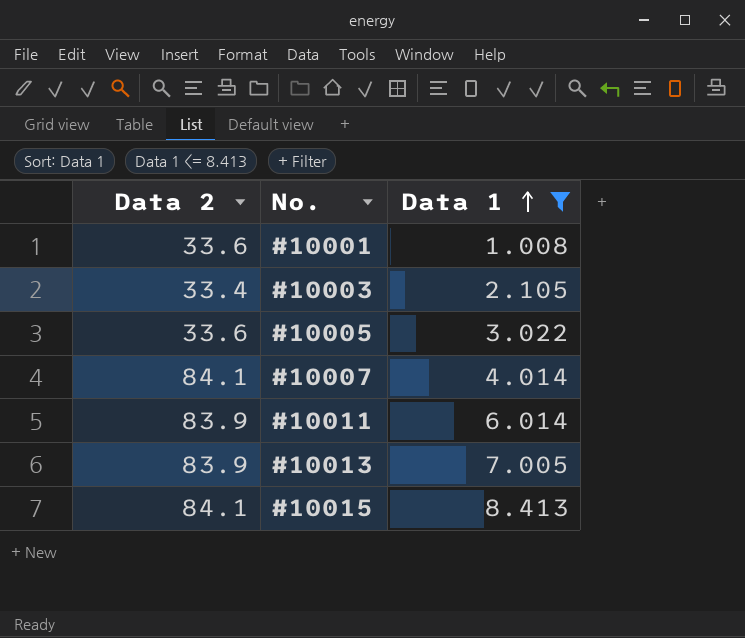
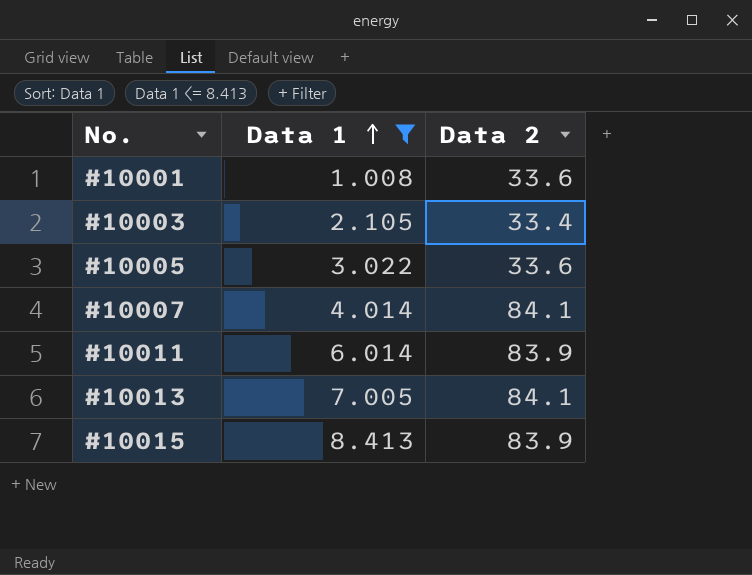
column Data 2 | position: 1 -> 3
#10013 | Data 2: 83.9 -> 84.1
#10015 | Data 2: 84.1 -> 83.9

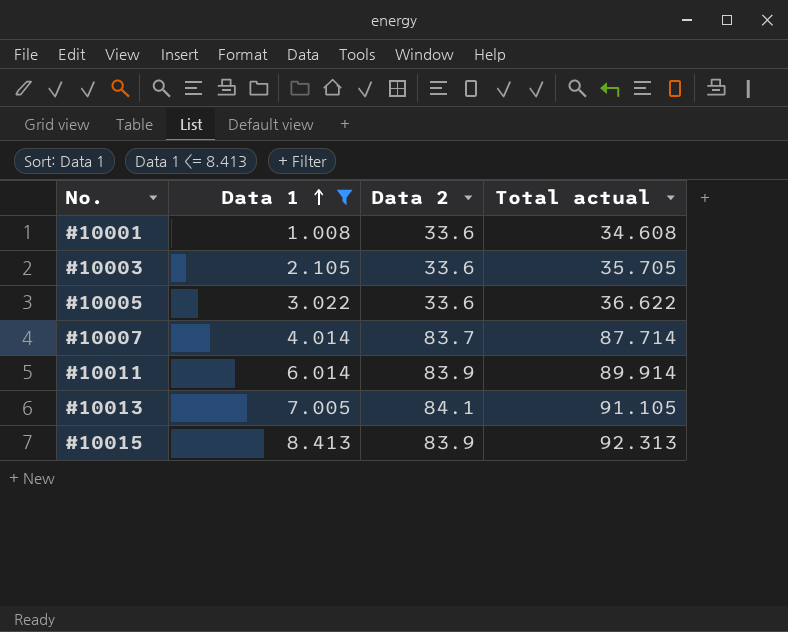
column Total actual | formula: none -> [Data 1] + [Data 2]
#10003 | Data 2: 33.4 -> 33.6
#10007 | Data 2: 84.1 -> 83.7

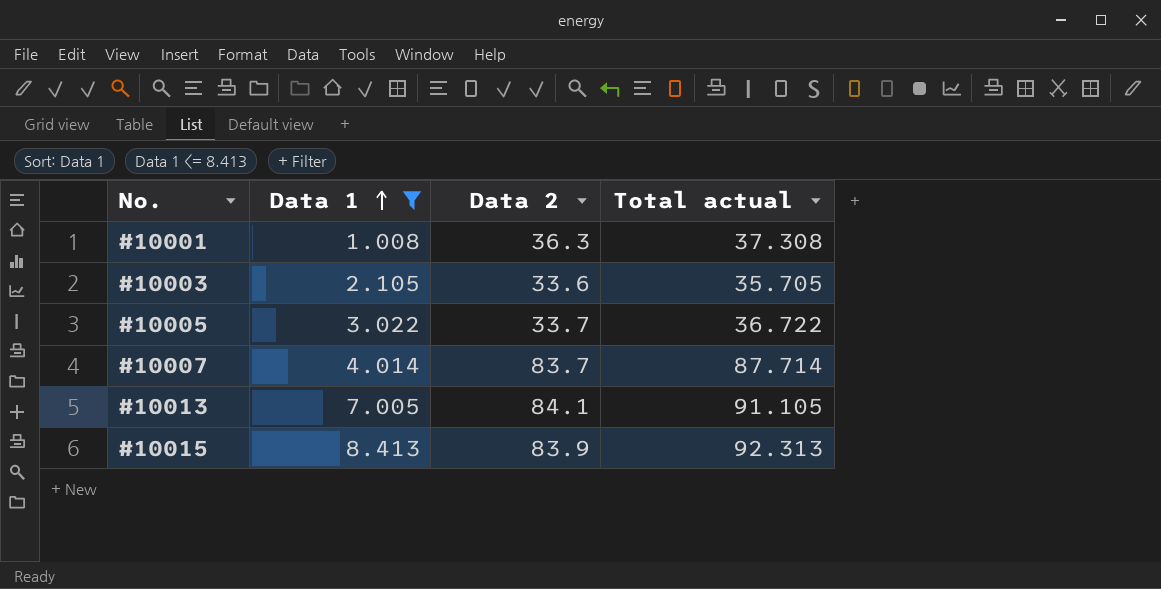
row #10011: 6.014 | 83.9 | 89.914 -> none
#10001 | Data 2: 33.6 -> 36.3
#10001 | Total actual: 34.608 -> 37.308
#10005 | Data 2: 33.6 -> 33.7
#10005 | Total actual: 36.622 -> 36.722

